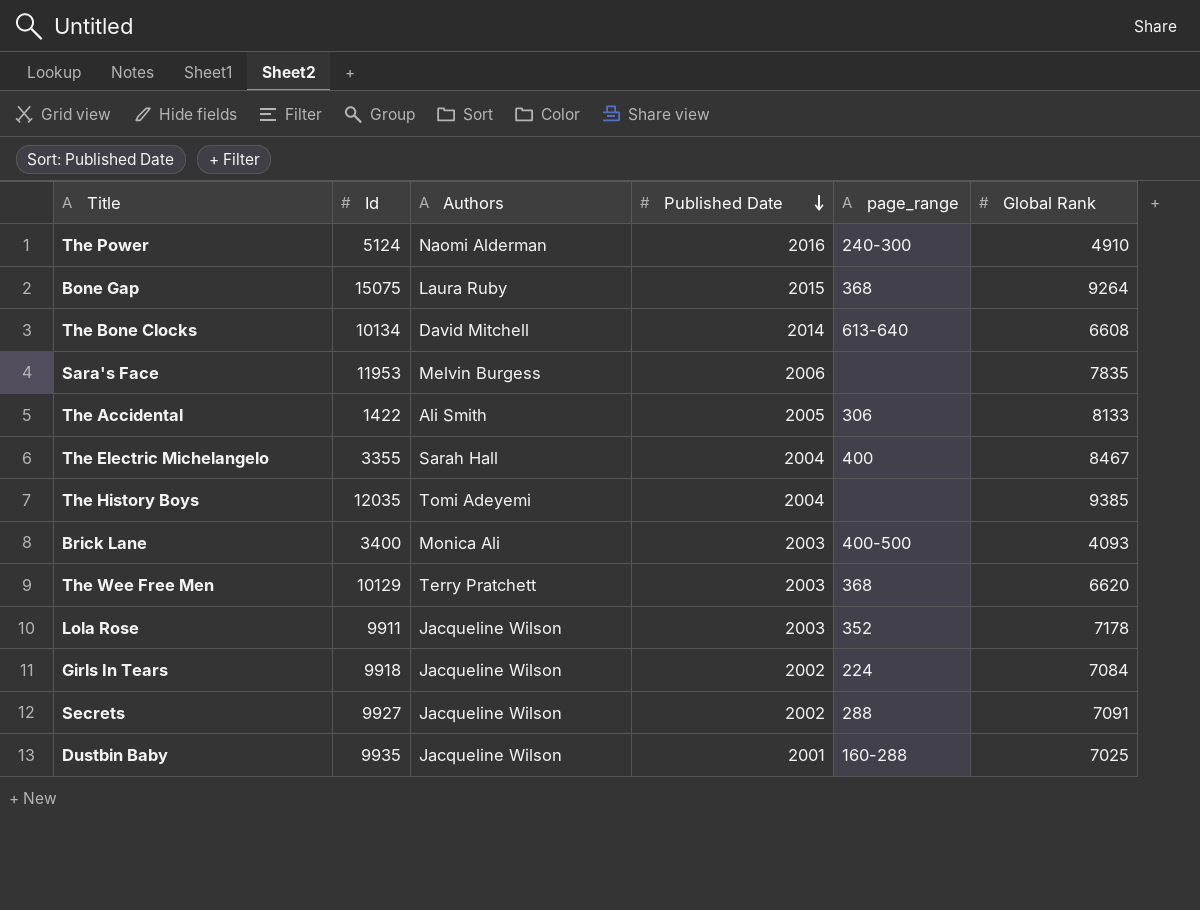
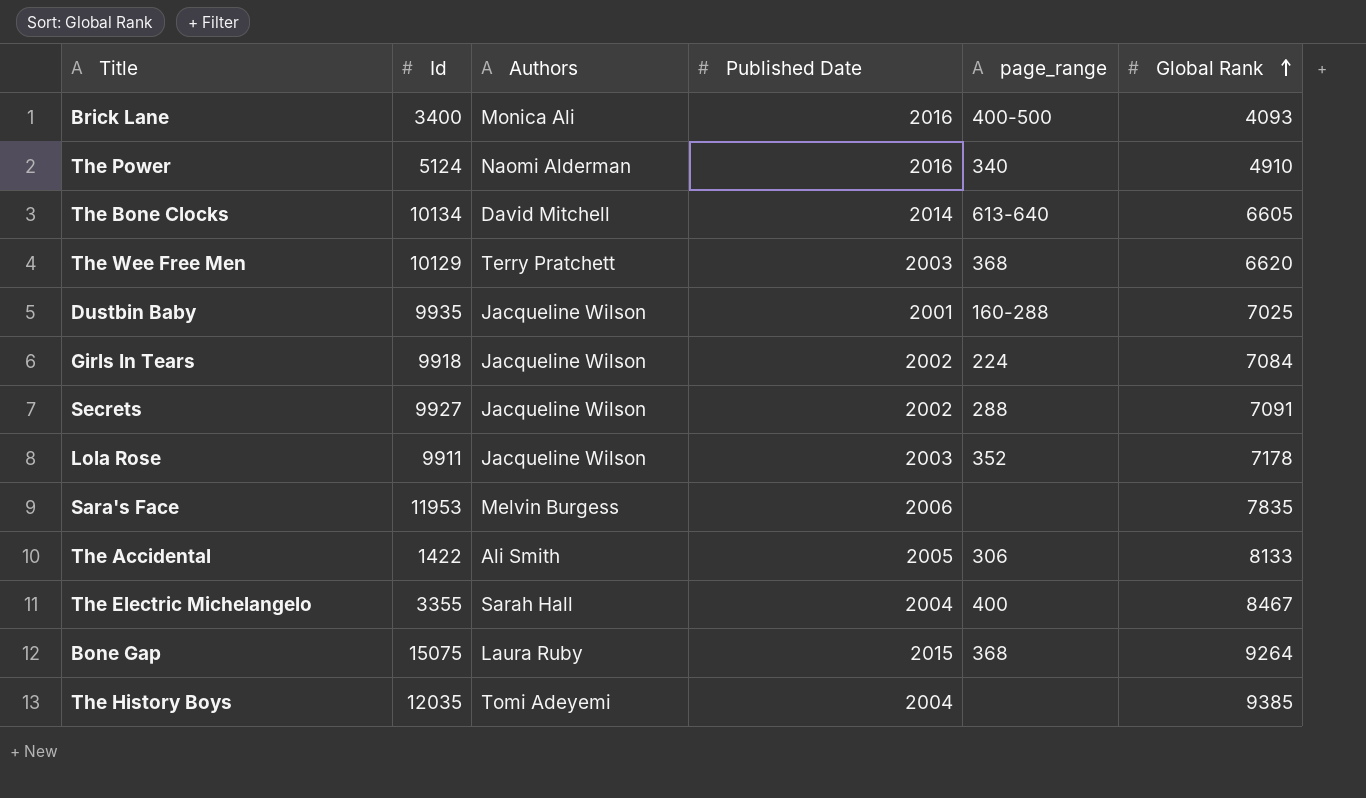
row order: Published Date descending -> Global Rank ascending
Brick Lane | Published Date: 2003 -> 2016
The Power | page_range: 240-300 -> 340
The Bone Clocks | Global Rank: 6608 -> 6605

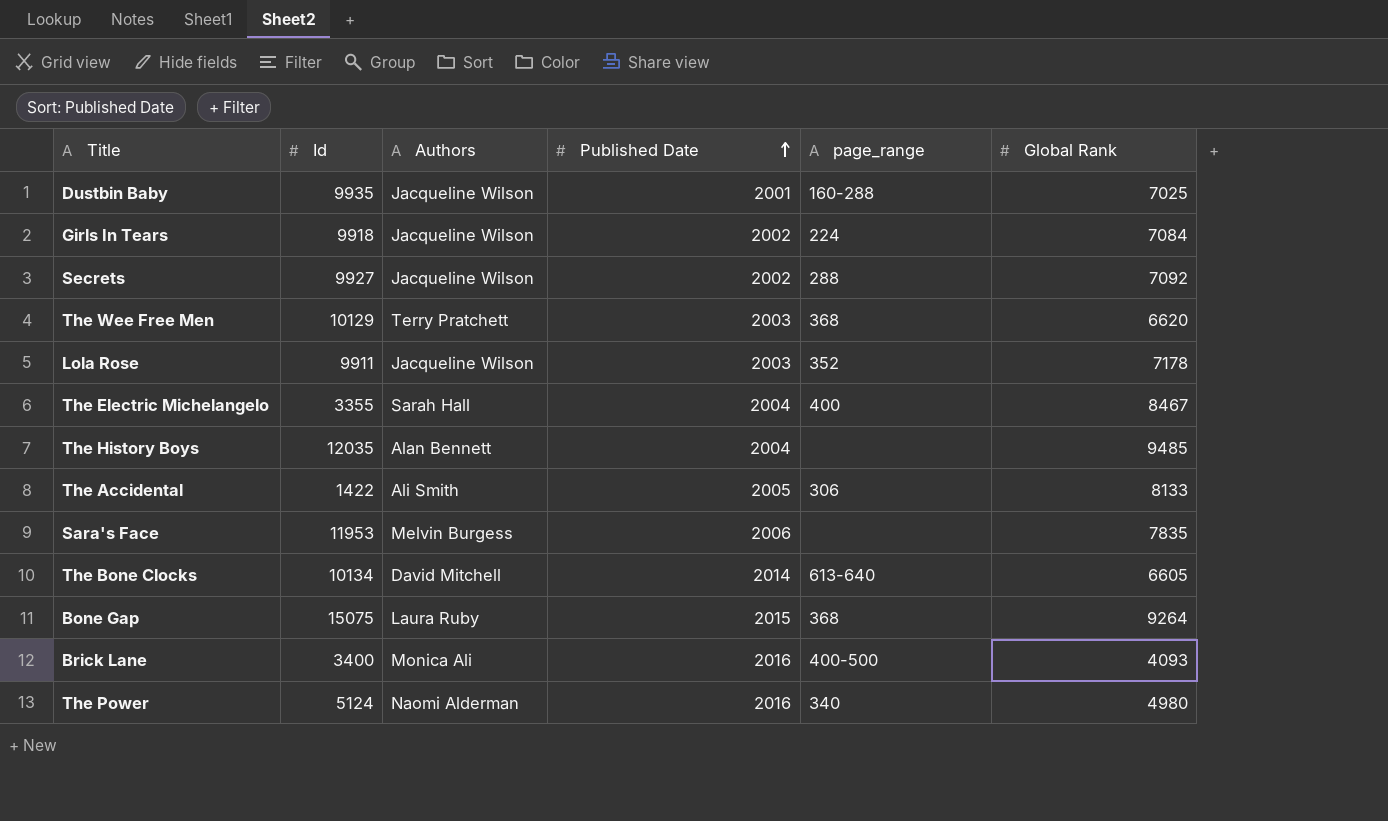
row order: Global Rank ascending -> Published Date ascending
Secrets | Global Rank: 7091 -> 7092
The History Boys | Authors: Tomi Adeyemi -> Alan Bennett
The History Boys | Global Rank: 9385 -> 9485
The Power | Global Rank: 4910 -> 4980

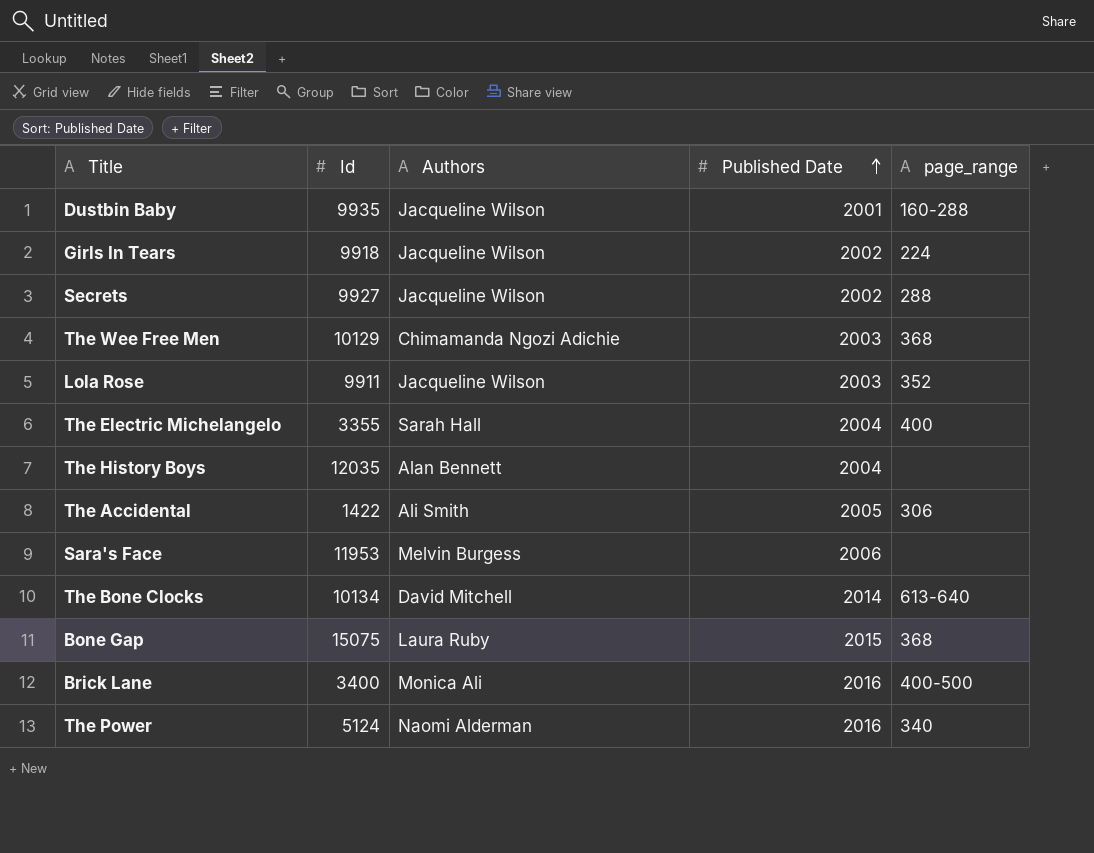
column Global Rank | position: 6 -> none
The Wee Free Men | Authors: Terry Pratchett -> Chimamanda Ngozi Adichie

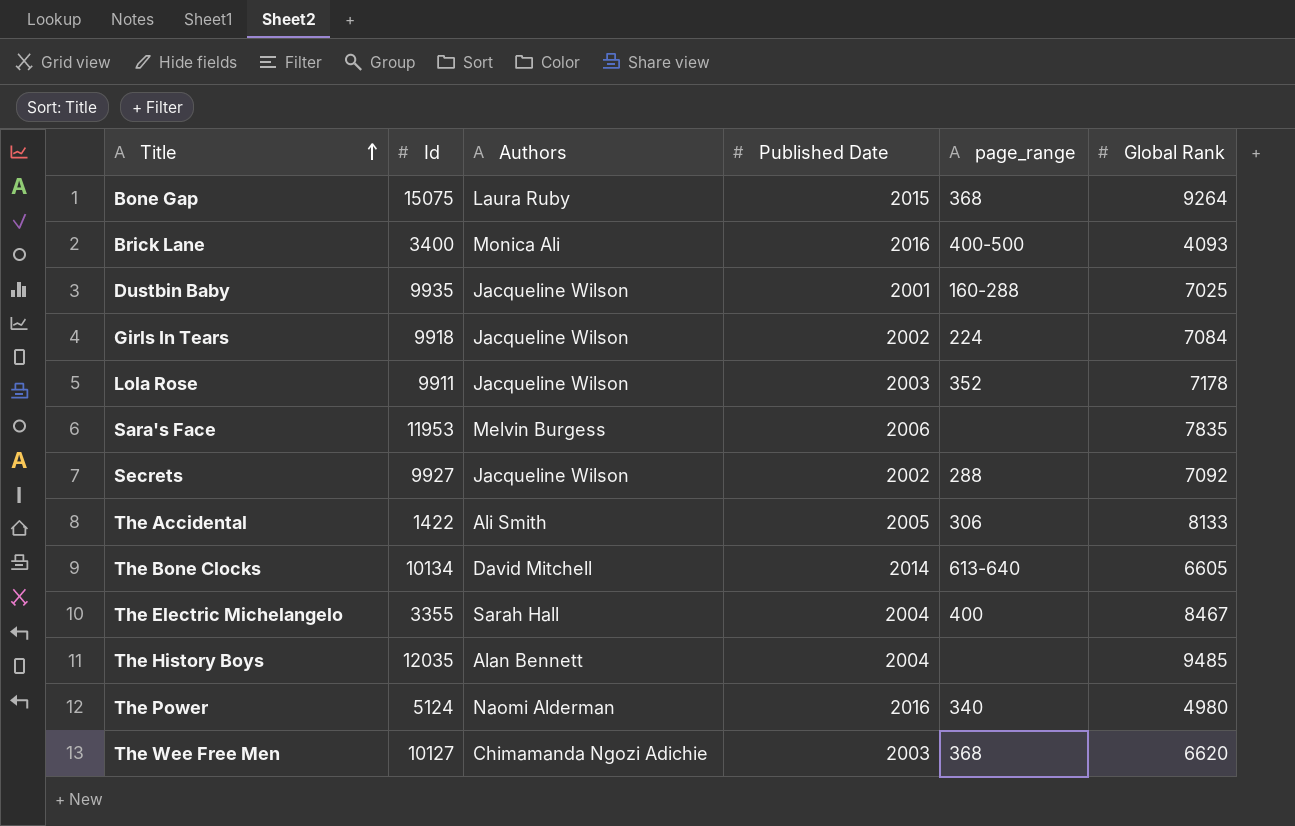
row order: Published Date ascending -> Title ascending
column Global Rank | position: none -> 6
The Wee Free Men | Id: 10129 -> 10127

